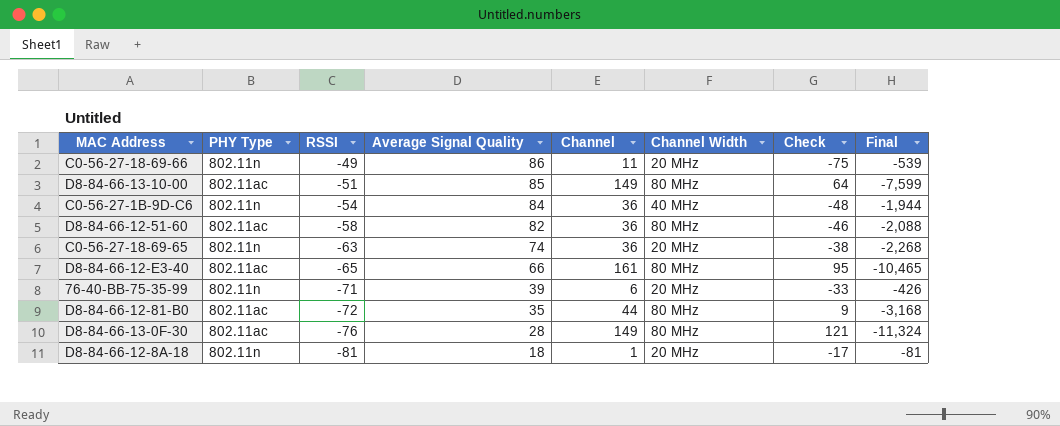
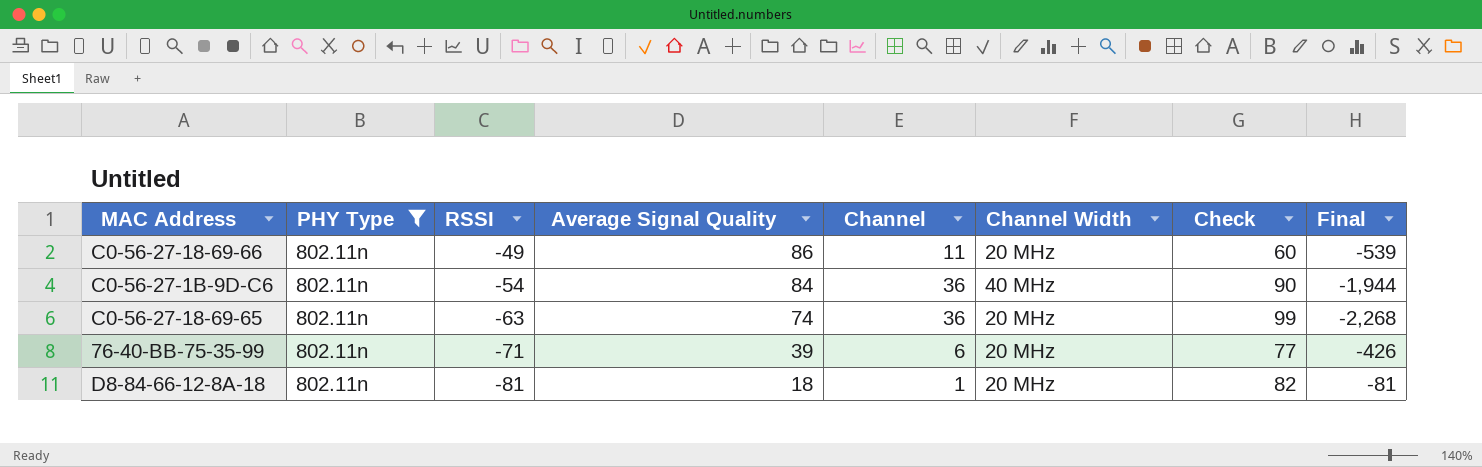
filter: none -> PHY Type = 802.11n
column Check | formula: [Channel] - [Average Signal Quality] -> [Channel] - [RSSI]

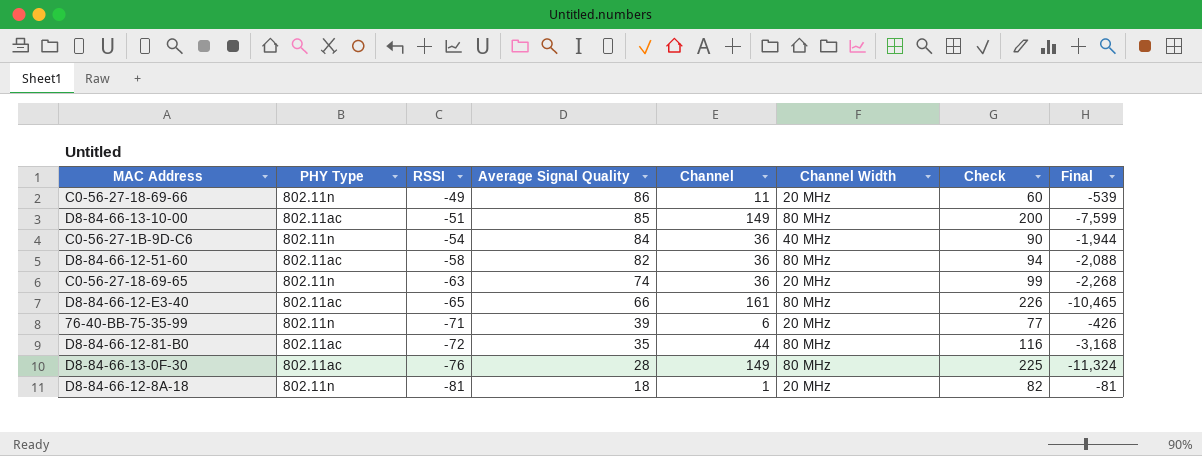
filter: PHY Type = 802.11n -> none

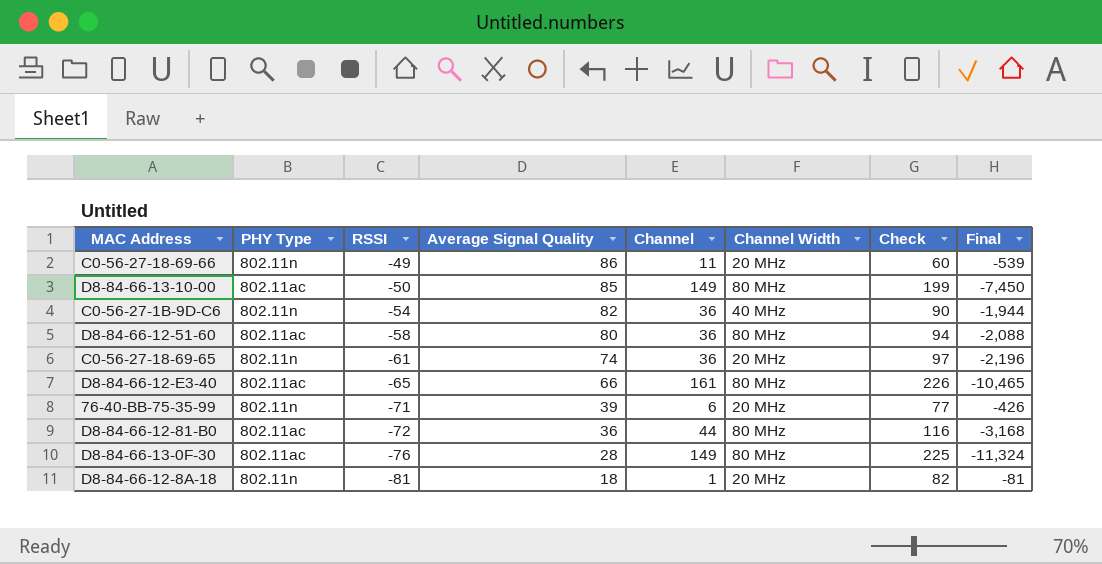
D8-84-66-13-10-00 | RSSI: -51 -> -50
D8-84-66-13-10-00 | Check: 200 -> 199
D8-84-66-13-10-00 | Final: -7,599 -> -7,450
C0-56-27-1B-9D-C6 | Average Signal Quality: 84 -> 82
D8-84-66-12-51-60 | Average Signal Quality: 82 -> 80
C0-56-27-18-69-65 | RSSI: -63 -> -61
C0-56-27-18-69-65 | Check: 99 -> 97
C0-56-27-18-69-65 | Final: -2,268 -> -2,196
D8-84-66-12-81-B0 | Average Signal Quality: 35 -> 36

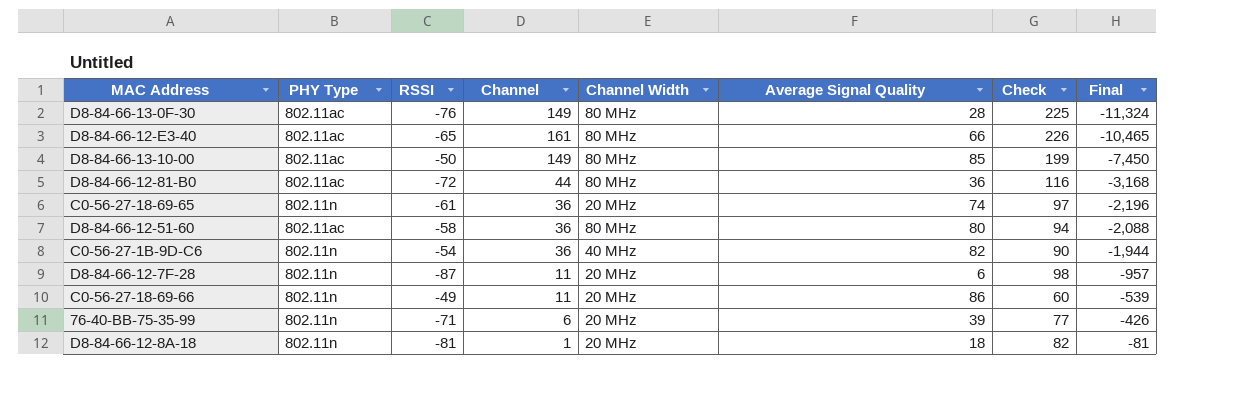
row order: RSSI descending -> Final ascending
column Average Signal Quality | position: 4 -> 6
row D8-84-66-12-7F-28: none -> 802.11n | -87 | 11 | 20 MHz | 6 | 98 | -957

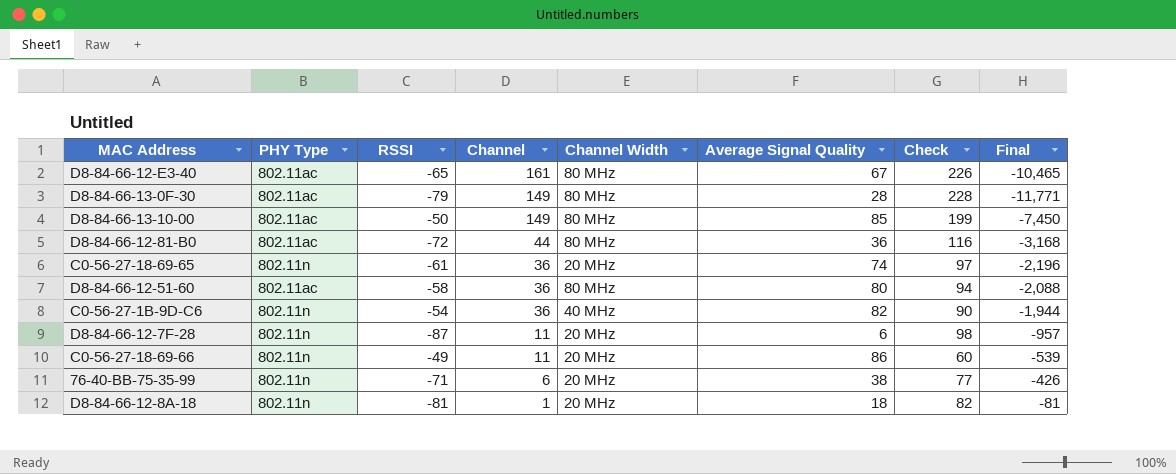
row order: Final ascending -> Channel descending
D8-84-66-12-E3-40 | Average Signal Quality: 66 -> 67
D8-84-66-13-0F-30 | RSSI: -76 -> -79
D8-84-66-13-0F-30 | Check: 225 -> 228
D8-84-66-13-0F-30 | Final: -11,324 -> -11,771
76-40-BB-75-35-99 | Average Signal Quality: 39 -> 38

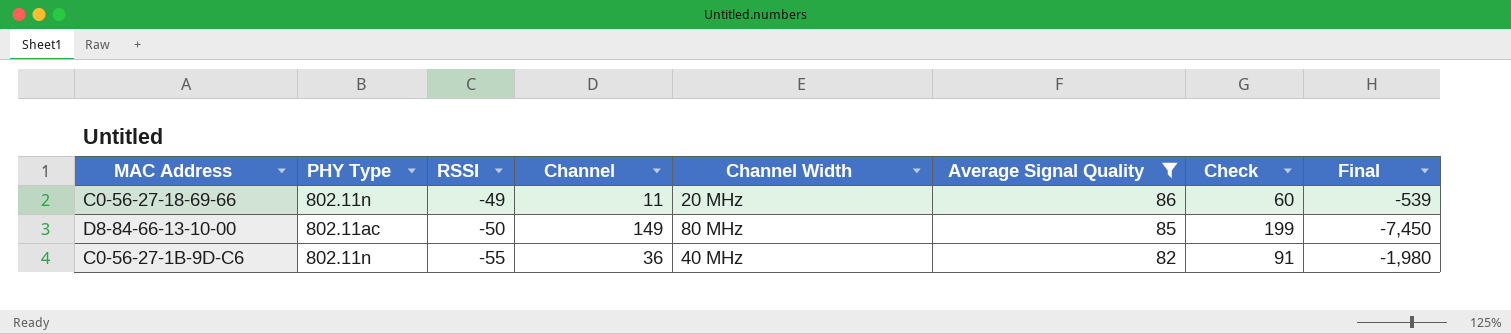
filter: none -> Average Signal Quality >= 82
row order: Channel descending -> RSSI descending
C0-56-27-1B-9D-C6 | RSSI: -54 -> -55
C0-56-27-1B-9D-C6 | Check: 90 -> 91
C0-56-27-1B-9D-C6 | Final: -1,944 -> -1,980

